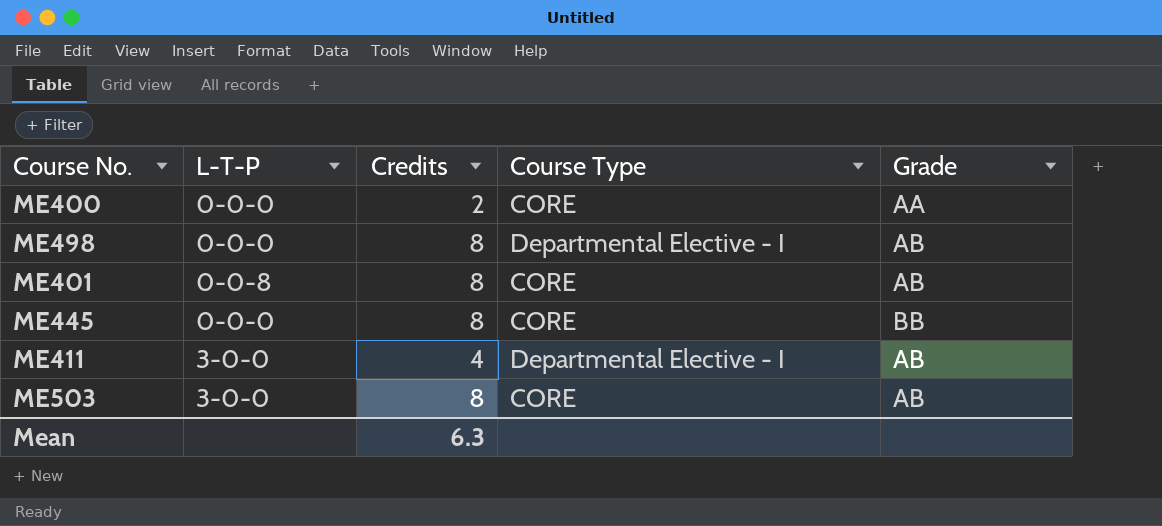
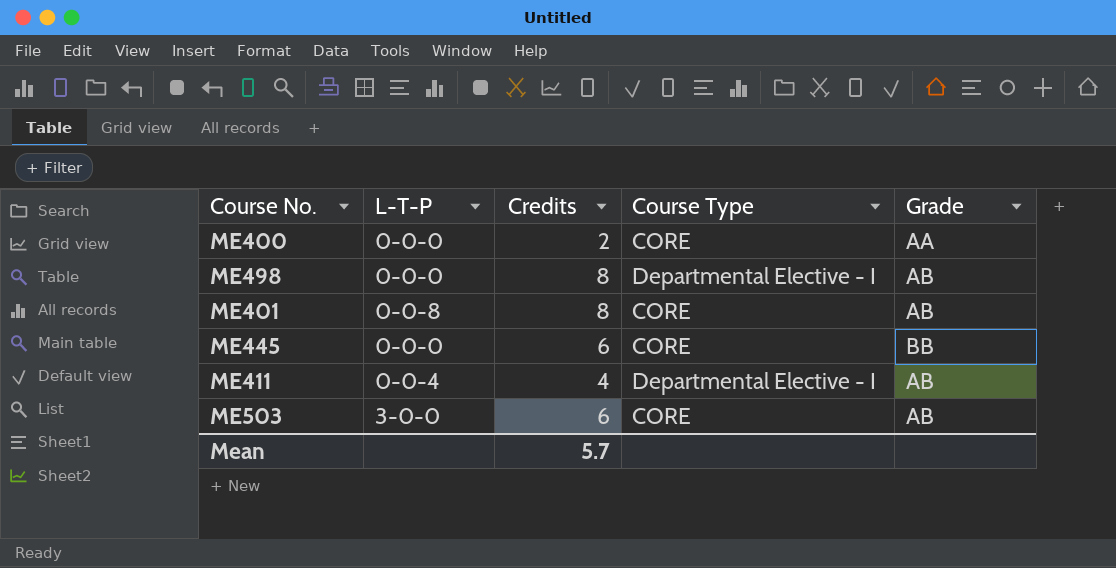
ME445 | Credits: 8 -> 6
ME411 | L-T-P: 3-0-0 -> 0-0-4
ME503 | Credits: 8 -> 6
Mean | Credits: 6.3 -> 5.7

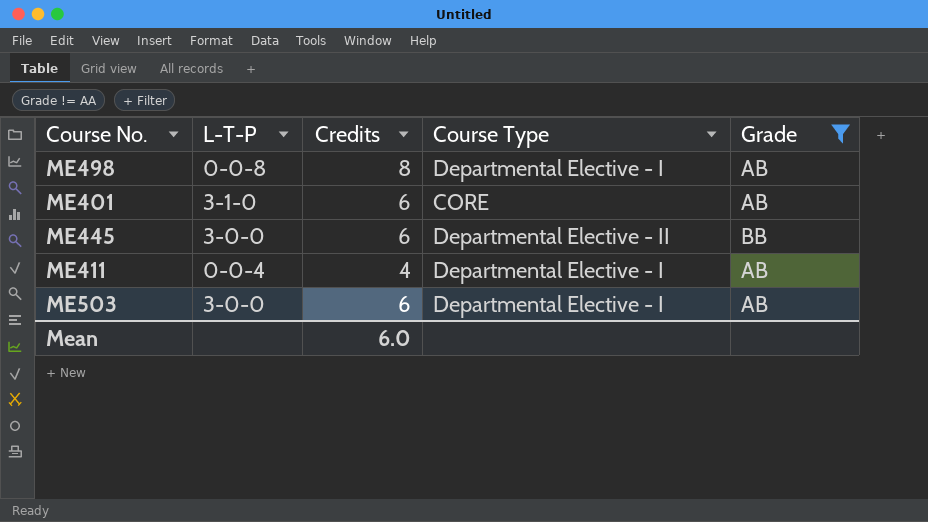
filter: none -> Grade != AA
ME498 | L-T-P: 0-0-0 -> 0-0-8
ME401 | L-T-P: 0-0-8 -> 3-1-0
ME401 | Credits: 8 -> 6
ME445 | L-T-P: 0-0-0 -> 3-0-0
ME445 | Course Type: CORE -> Departmental Elective - II
ME503 | Course Type: CORE -> Departmental Elective - I
Mean | Credits: 5.7 -> 6.0

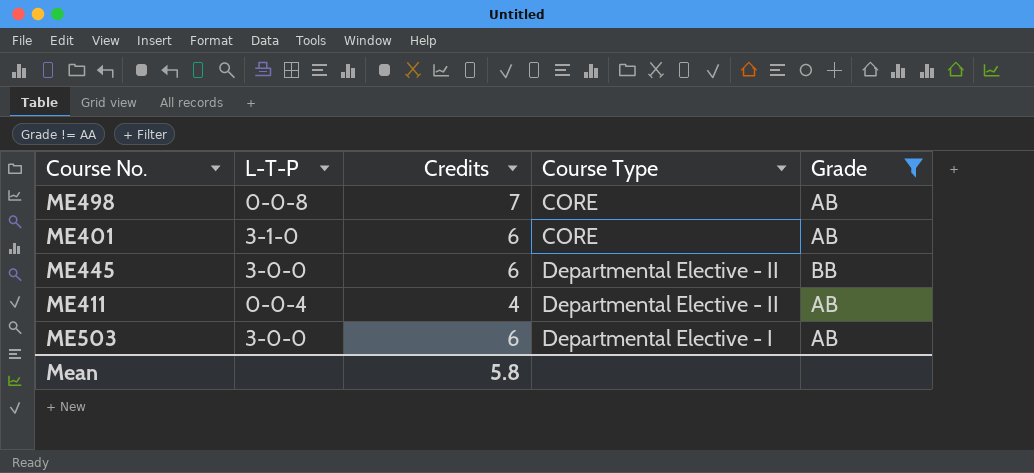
ME498 | Credits: 8 -> 7
ME498 | Course Type: Departmental Elective - I -> CORE
ME411 | Course Type: Departmental Elective - I -> Departmental Elective - II
Mean | Credits: 6.0 -> 5.8

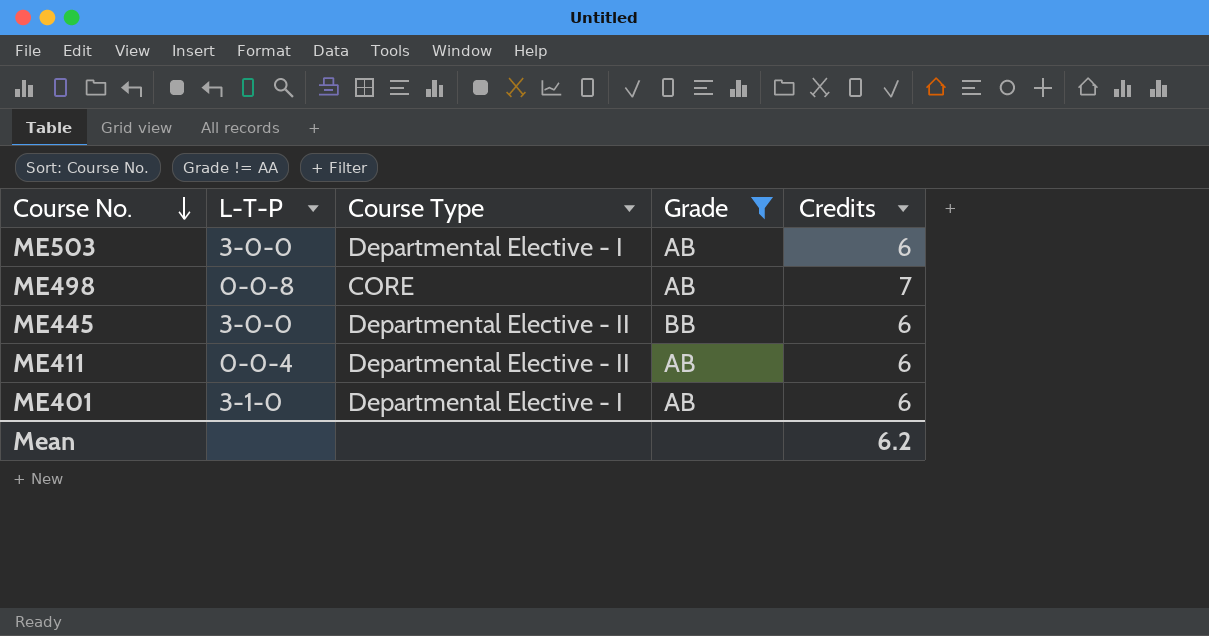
row order: none -> Course No. descending
column Credits | position: 3 -> 5
ME411 | Credits: 4 -> 6
ME401 | Course Type: CORE -> Departmental Elective - I
Mean | Credits: 5.8 -> 6.2

